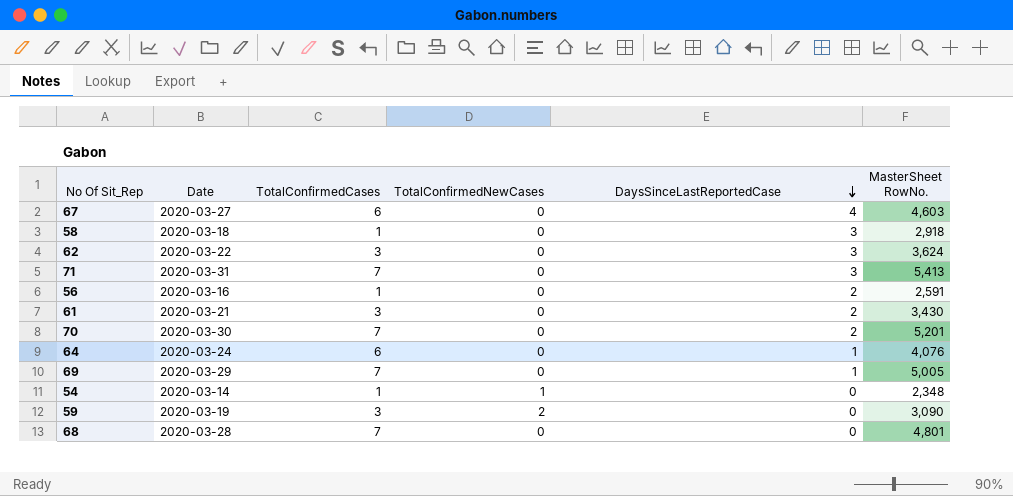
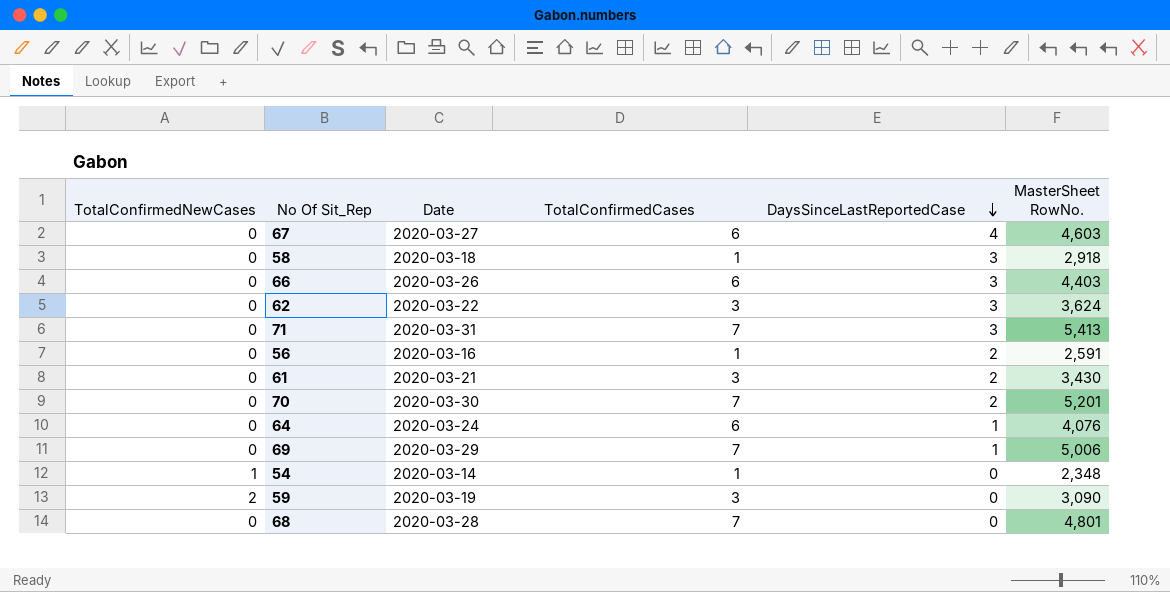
column TotalConfirmedNewCases | position: 4 -> 1
row 66: none -> 0 | 2020-03-26 | 6 | 3 | 4,403
69 | MasterSheet RowNo.: 5,005 -> 5,006

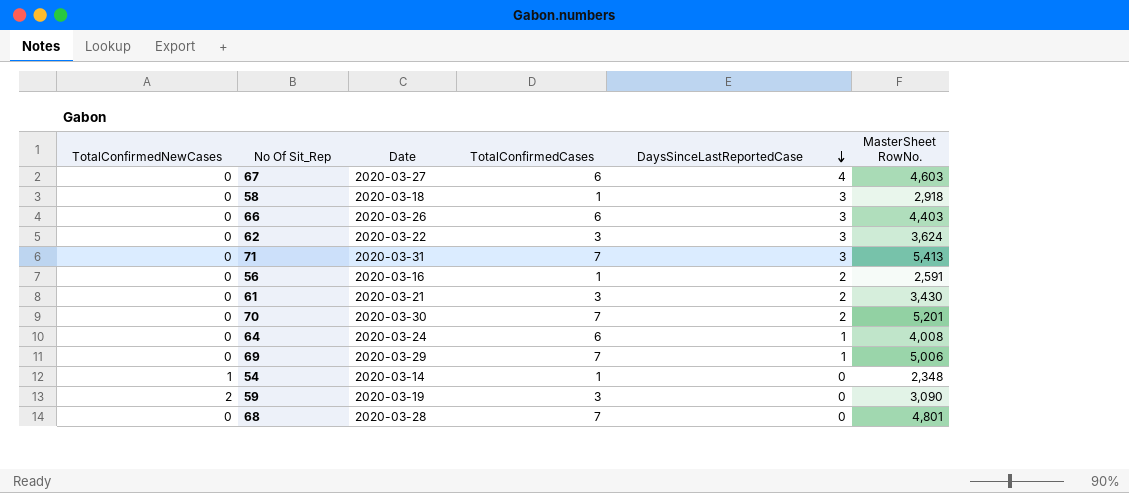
64 | MasterSheet RowNo.: 4,076 -> 4,008

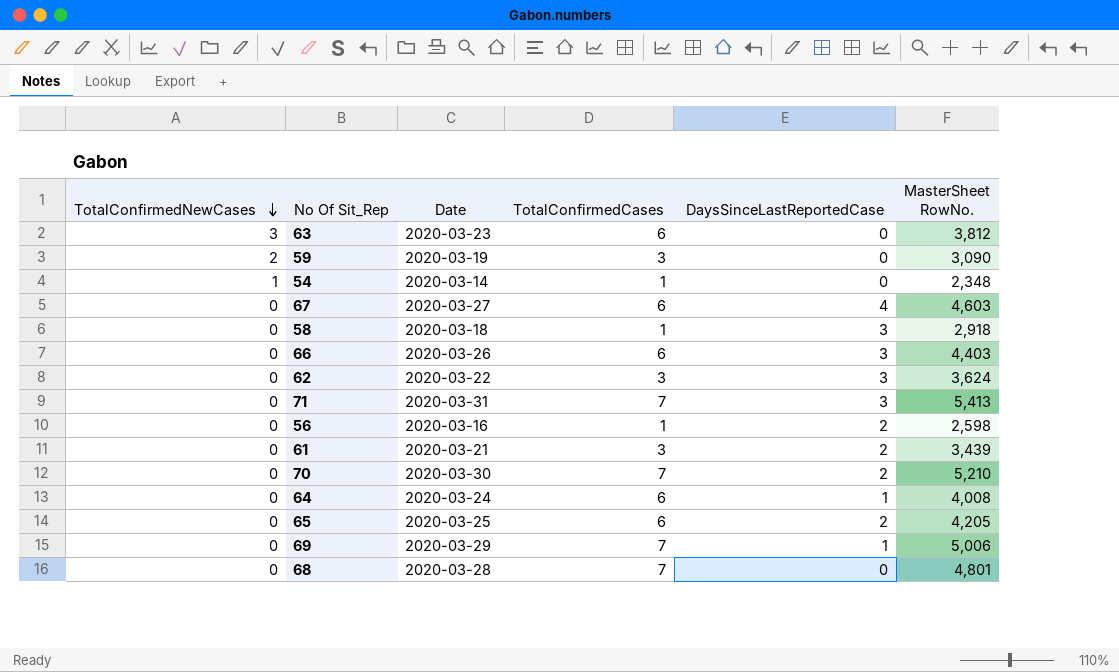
row order: DaysSinceLastReportedCase descending -> TotalConfirmedNewCases descending
row 63: none -> 3 | 2020-03-23 | 6 | 0 | 3,812
56 | MasterSheet RowNo.: 2,591 -> 2,598
61 | MasterSheet RowNo.: 3,430 -> 3,439
70 | MasterSheet RowNo.: 5,201 -> 5,210
row 65: none -> 0 | 2020-03-25 | 6 | 2 | 4,205

